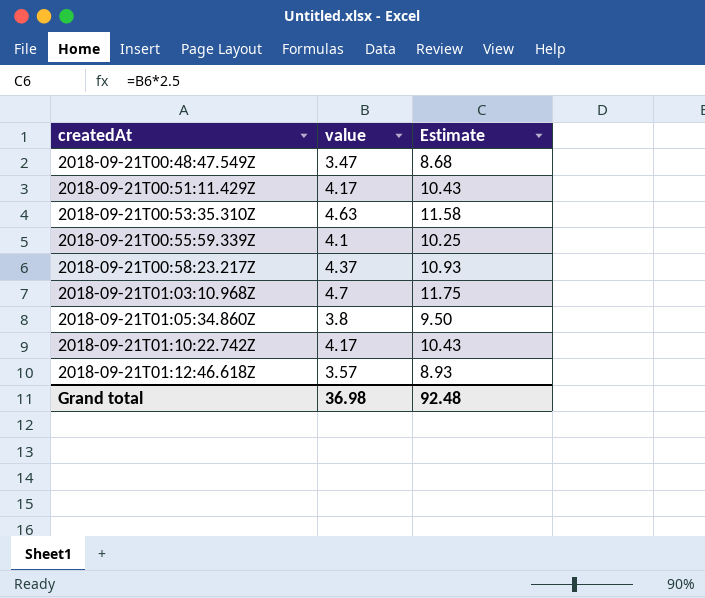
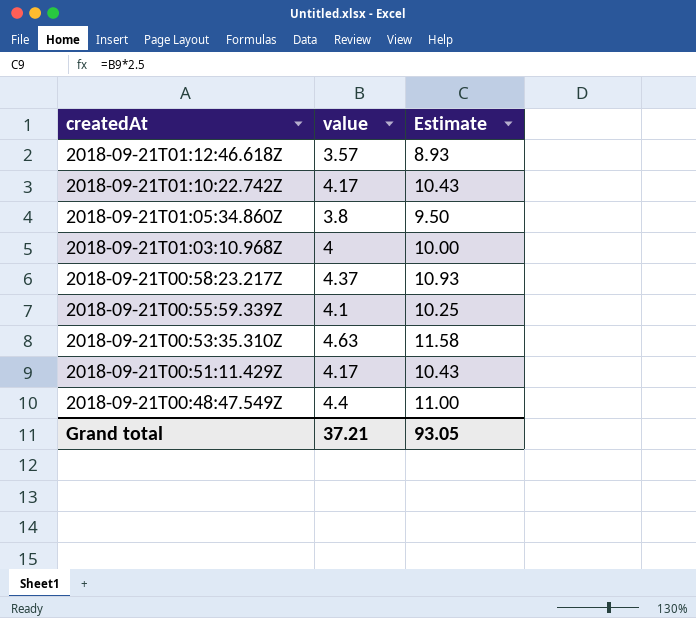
row order: createdAt ascending -> createdAt descending
2018-09-21T01:03:10.968Z | value: 4.7 -> 4
2018-09-21T01:03:10.968Z | Estimate: 11.75 -> 10.00
2018-09-21T00:48:47.549Z | value: 3.47 -> 4.4
2018-09-21T00:48:47.549Z | Estimate: 8.68 -> 11.00
Grand total | value: 36.98 -> 37.21
Grand total | Estimate: 92.48 -> 93.05

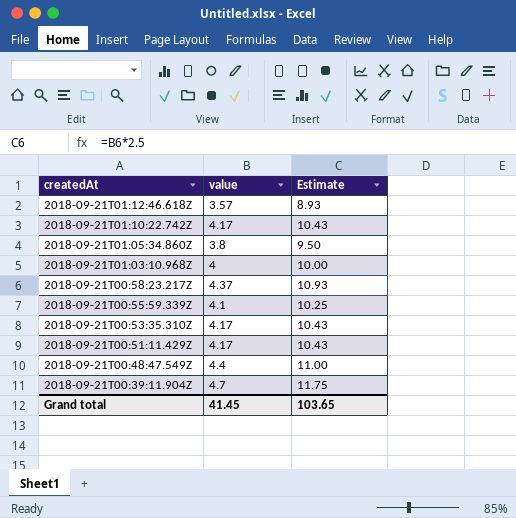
2018-09-21T00:53:35.310Z | value: 4.63 -> 4.17
2018-09-21T00:53:35.310Z | Estimate: 11.58 -> 10.43
row 2018-09-21T00:39:11.904Z: none -> 4.7 | 11.75
Grand total | value: 37.21 -> 41.45
Grand total | Estimate: 93.05 -> 103.65

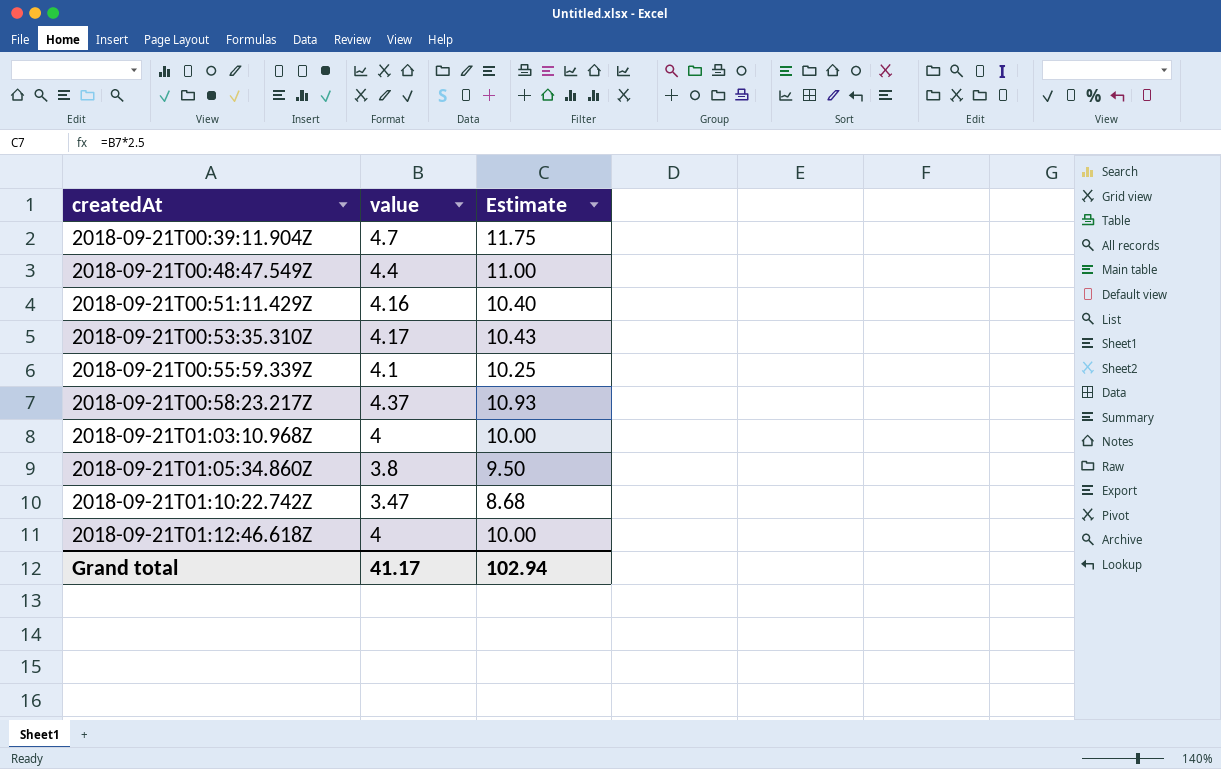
row order: createdAt descending -> createdAt ascending
2018-09-21T00:51:11.429Z | value: 4.17 -> 4.16
2018-09-21T00:51:11.429Z | Estimate: 10.43 -> 10.40
2018-09-21T01:10:22.742Z | value: 4.17 -> 3.47
2018-09-21T01:10:22.742Z | Estimate: 10.43 -> 8.68
2018-09-21T01:12:46.618Z | value: 3.57 -> 4
2018-09-21T01:12:46.618Z | Estimate: 8.93 -> 10.00
Grand total | value: 41.45 -> 41.17
Grand total | Estimate: 103.65 -> 102.94

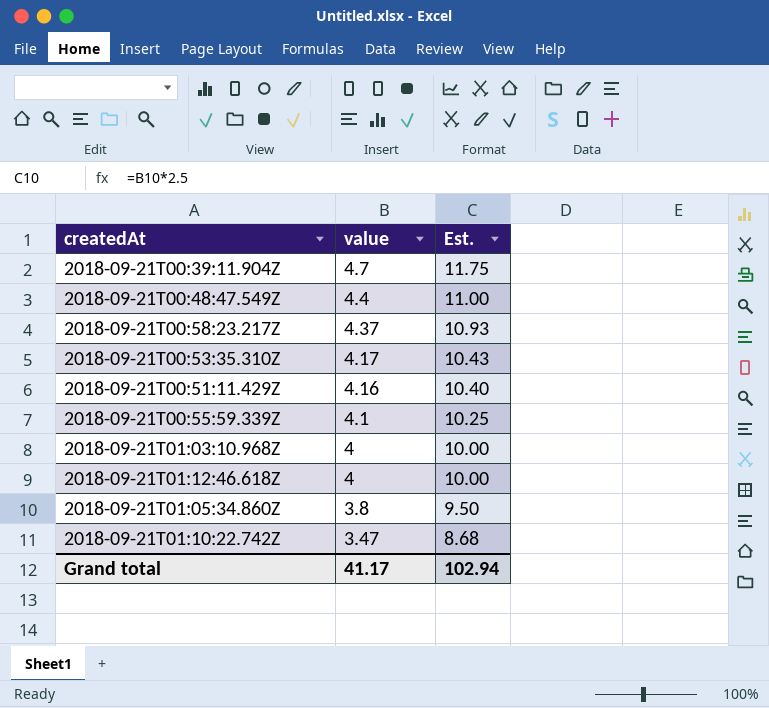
row order: createdAt ascending -> value descending
column name: Estimate -> Est.

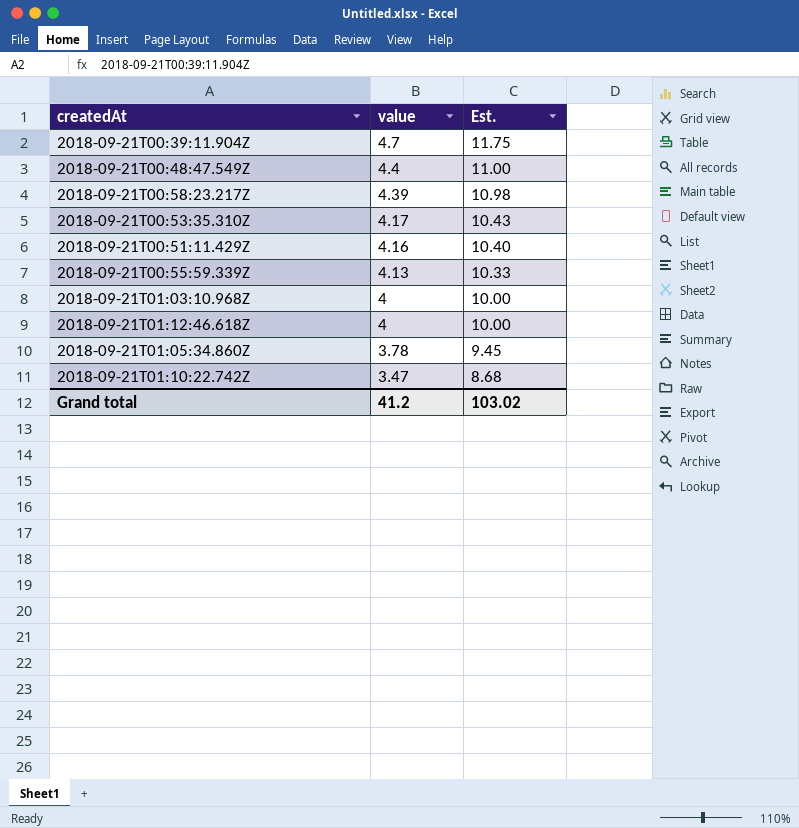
2018-09-21T00:58:23.217Z | value: 4.37 -> 4.39
2018-09-21T00:58:23.217Z | Est.: 10.93 -> 10.98
2018-09-21T00:55:59.339Z | value: 4.1 -> 4.13
2018-09-21T00:55:59.339Z | Est.: 10.25 -> 10.33
2018-09-21T01:05:34.860Z | value: 3.8 -> 3.78
2018-09-21T01:05:34.860Z | Est.: 9.50 -> 9.45
Grand total | value: 41.17 -> 41.2
Grand total | Est.: 102.94 -> 103.02

